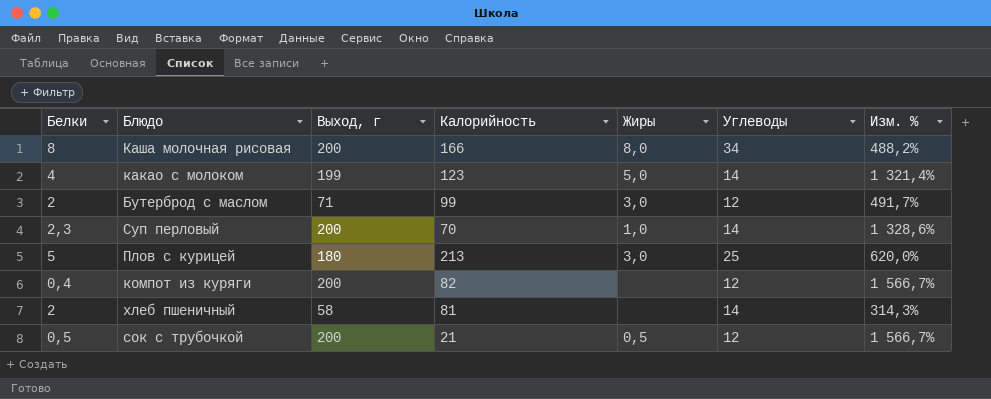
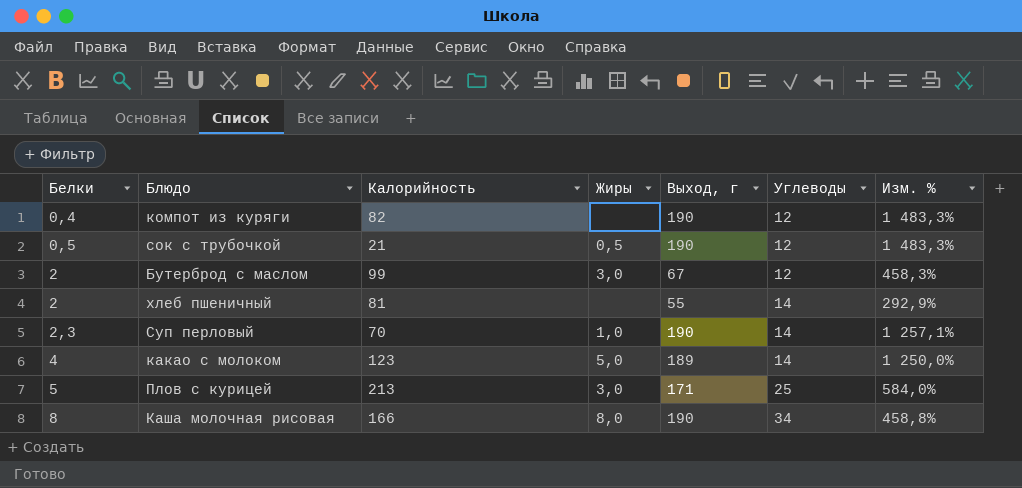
row order: none -> Белки ascending
column Выход, г | position: 3 -> 5
компот из куряги | Выход, г: 200 -> 190
компот из куряги | Изм. %: 1 566,7% -> 1 483,3%
сок с трубочкой | Выход, г: 200 -> 190
сок с трубочкой | Изм. %: 1 566,7% -> 1 483,3%
Бутерброд с маслом | Выход, г: 71 -> 67
Бутерброд с маслом | Изм. %: 491,7% -> 458,3%
хлеб пшеничный | Выход, г: 58 -> 55
хлеб пшеничный | Изм. %: 314,3% -> 292,9%
Суп перловый | Выход, г: 200 -> 190
Суп перловый | Изм. %: 1 328,6% -> 1 257,1%
какао с молоком | Выход, г: 199 -> 189
какао с молоком | Изм. %: 1 321,4% -> 1 250,0%
Плов с курицей | Выход, г: 180 -> 171
Плов с курицей | Изм. %: 620,0% -> 584,0%
Каша молочная рисовая | Выход, г: 200 -> 190
Каша молочная рисовая | Изм. %: 488,2% -> 458,8%

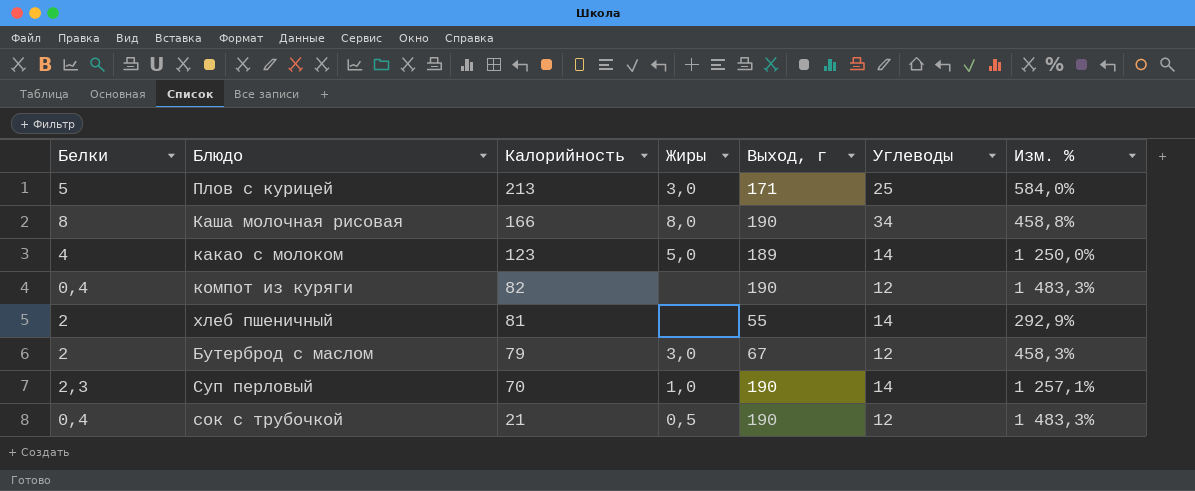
row order: Белки ascending -> Калорийность descending
Бутерброд с маслом | Калорийность: 99 -> 79
сок с трубочкой | Белки: 0,5 -> 0,4

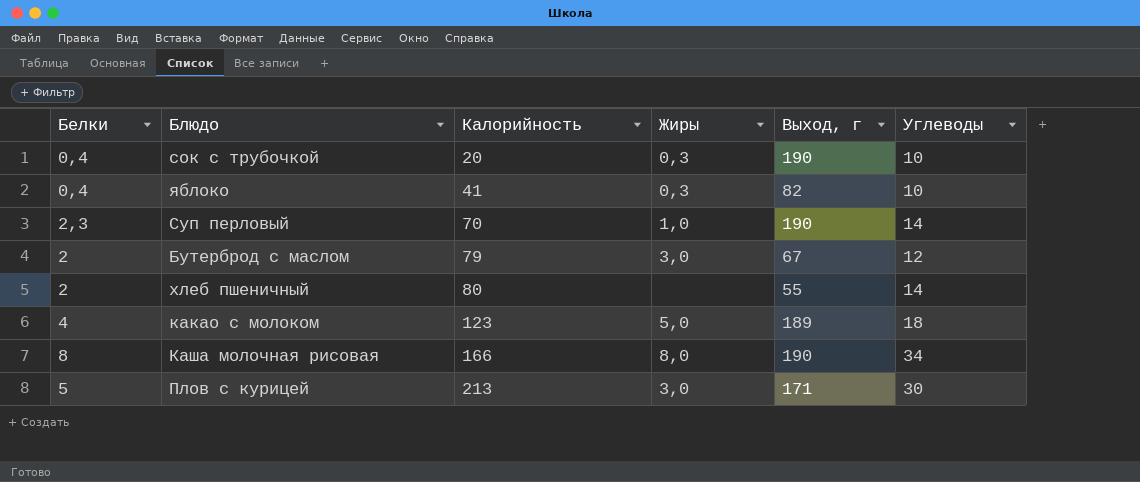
row order: Калорийность descending -> Калорийность ascending
column Изм. % | formula: ([Выход, г] - [Углеводы]) / [Углеводы] -> none
row компот из куряги: 0,4 | 82 | none | 190 | 12 | 1 483,3% -> none
сок с трубочкой | Калорийность: 21 -> 20
сок с трубочкой | Жиры: 0,5 -> 0,3
сок с трубочкой | Углеводы: 12 -> 10
row яблоко: none -> 0,4 | 41 | 0,3 | 82 | 10
хлеб пшеничный | Калорийность: 81 -> 80
какао с молоком | Углеводы: 14 -> 18
Плов с курицей | Углеводы: 25 -> 30

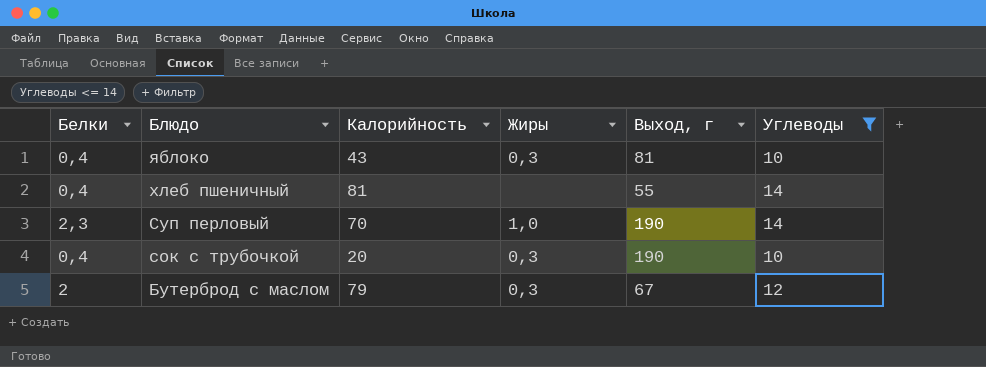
filter: none -> Углеводы <= 14
row order: Калорийность ascending -> Блюдо descending
яблоко | Калорийность: 41 -> 43
яблоко | Выход, г: 82 -> 81
хлеб пшеничный | Белки: 2 -> 0,4
хлеб пшеничный | Калорийность: 80 -> 81
Бутерброд с маслом | Жиры: 3,0 -> 0,3

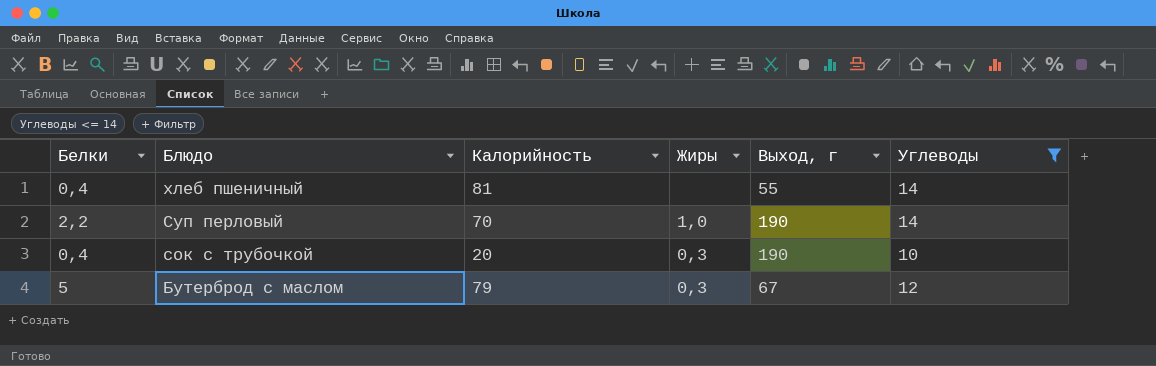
row яблоко: 0,4 | 43 | 0,3 | 81 | 10 -> none
Суп перловый | Белки: 2,3 -> 2,2
Бутерброд с маслом | Белки: 2 -> 5

